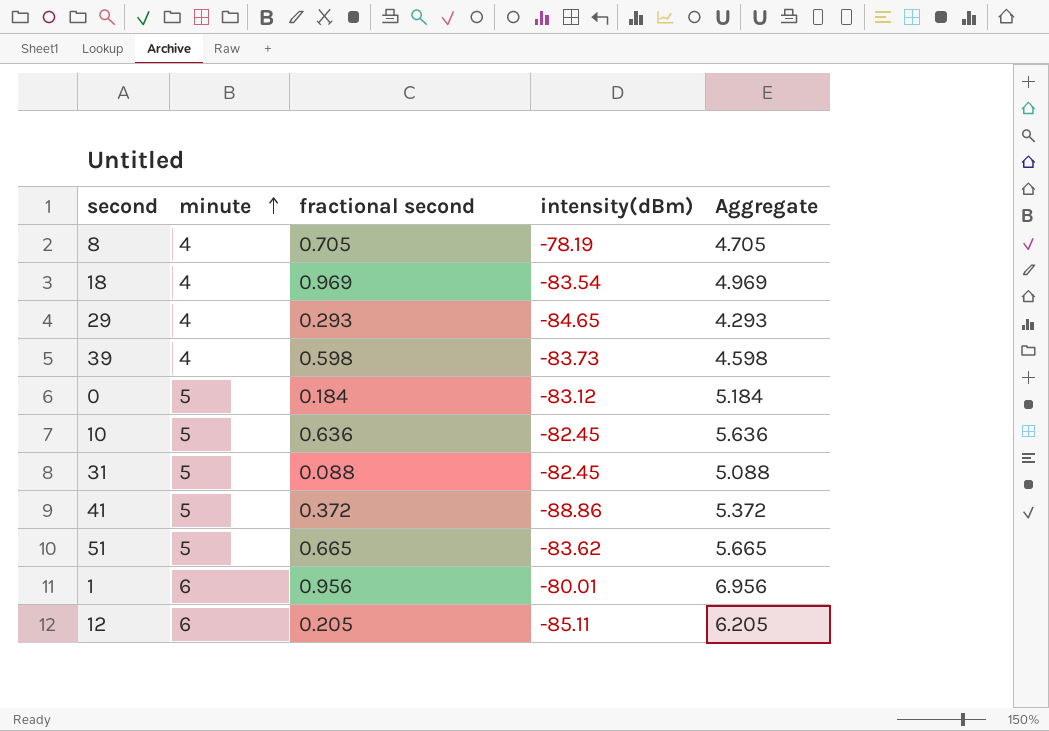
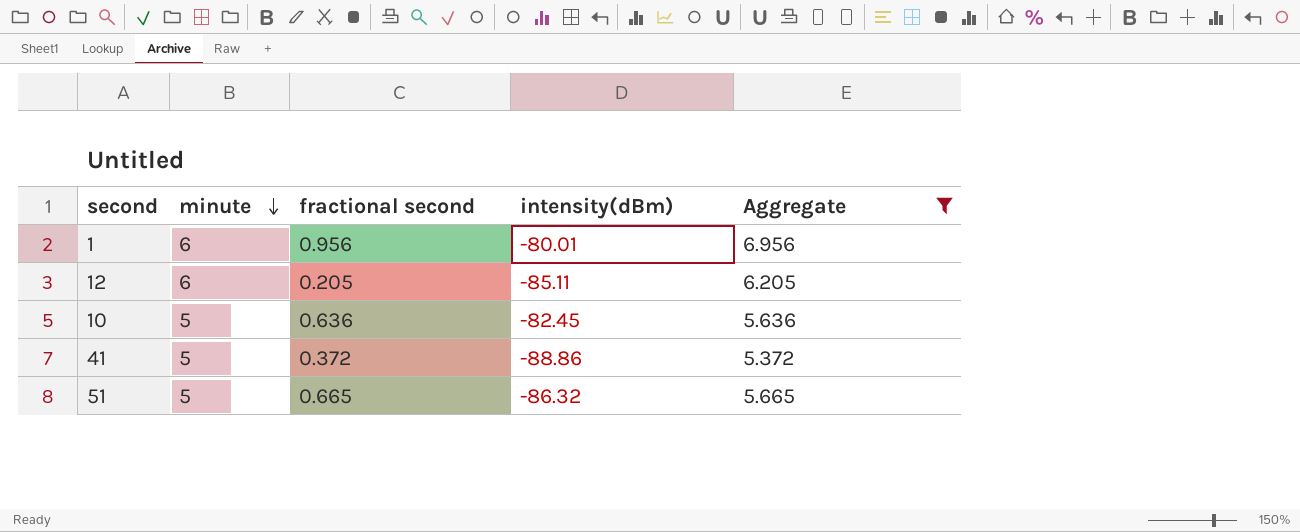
filter: none -> Aggregate >= 5.372
row order: minute ascending -> minute descending
51 | intensity(dBm): -83.62 -> -86.32

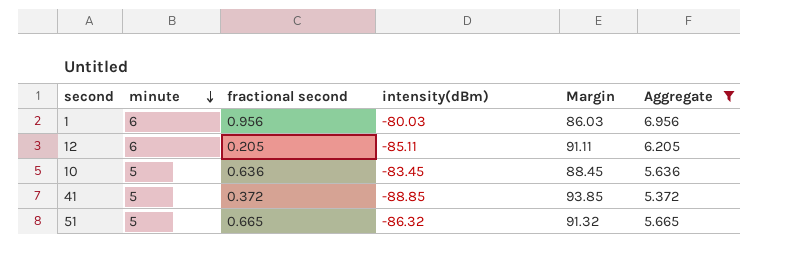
column Margin | formula: none -> [minute] - [intensity(dBm)]
1 | intensity(dBm): -80.01 -> -80.03
10 | intensity(dBm): -82.45 -> -83.45
41 | intensity(dBm): -88.86 -> -88.85

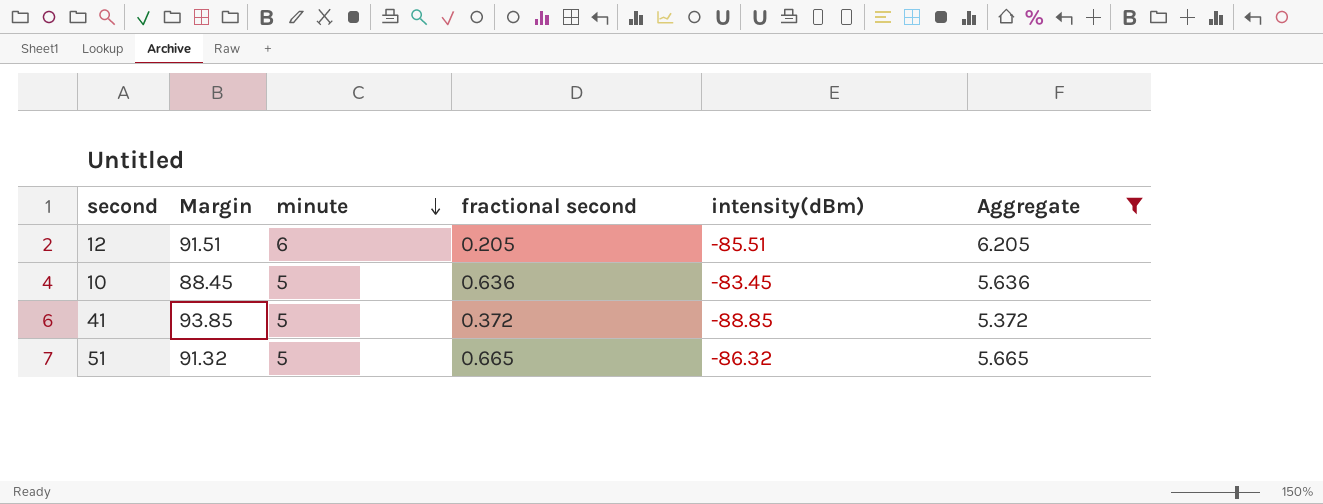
column Margin | position: 5 -> 2
row 1: 6 | 0.956 | -80.03 | 86.03 | 6.956 -> none
12 | Margin: 91.11 -> 91.51
12 | intensity(dBm): -85.11 -> -85.51

